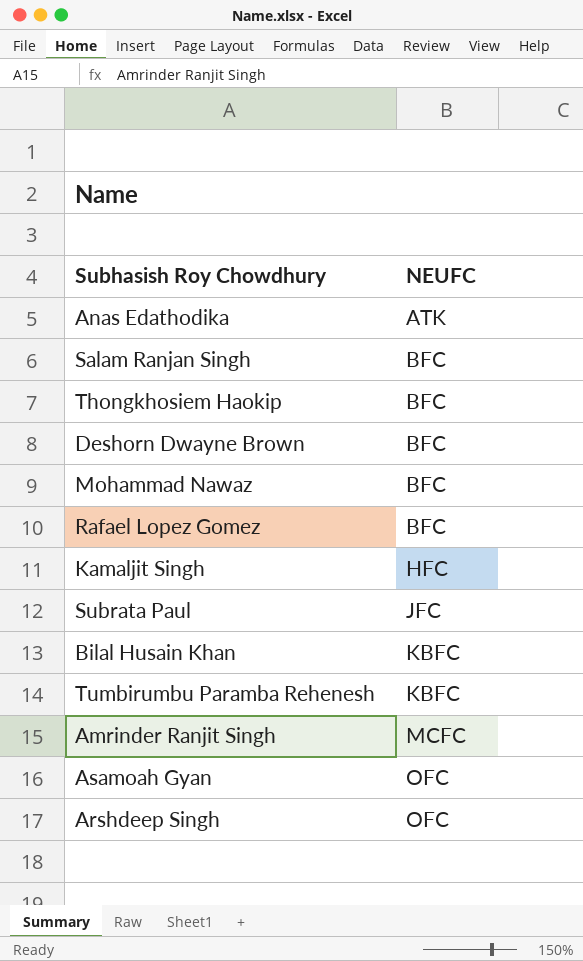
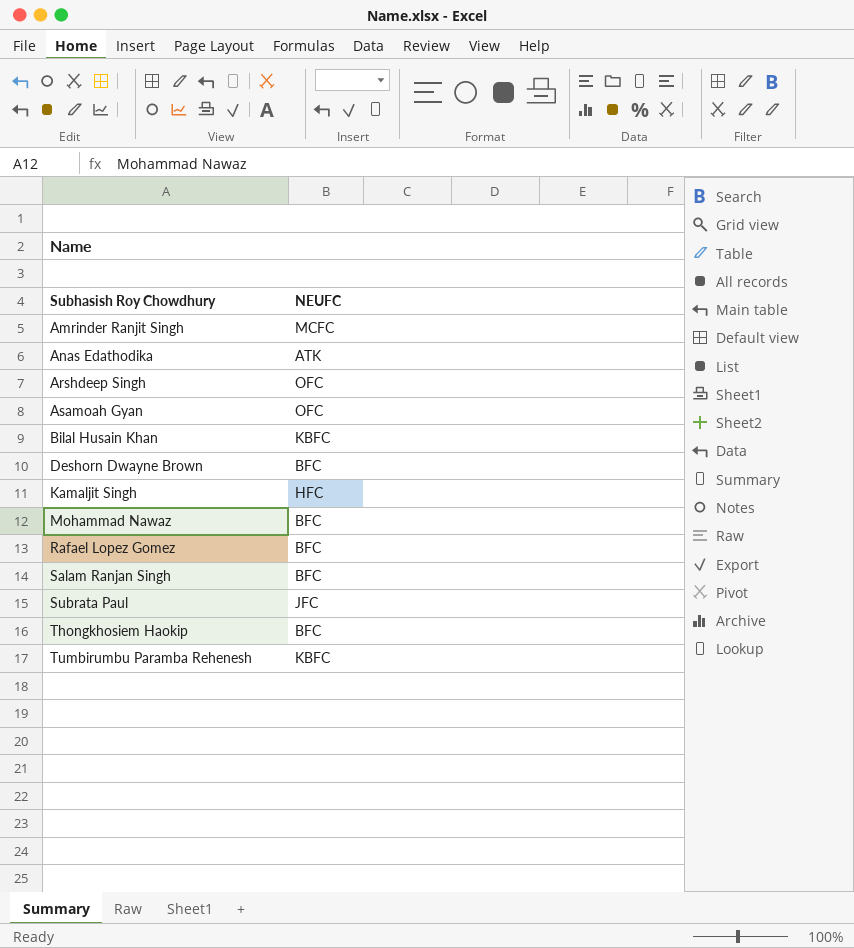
row order: NEUFC ascending -> Subhasish Roy Chowdhury ascending

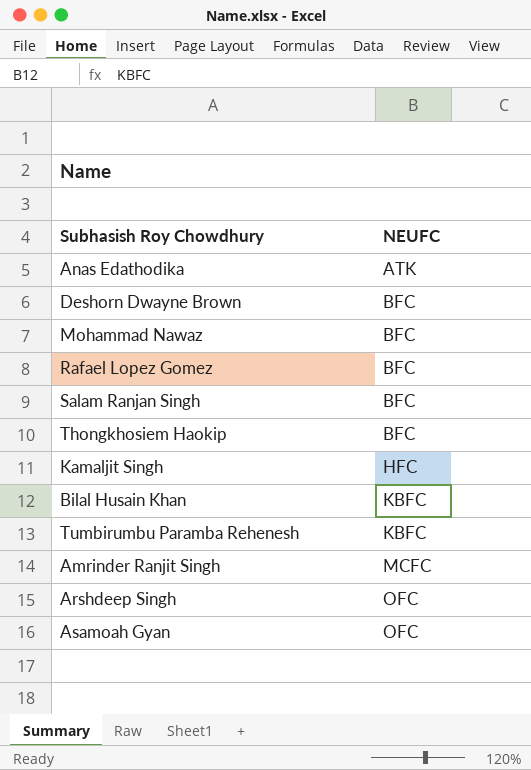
row order: Subhasish Roy Chowdhury ascending -> NEUFC ascending
row Subrata Paul: JFC -> none

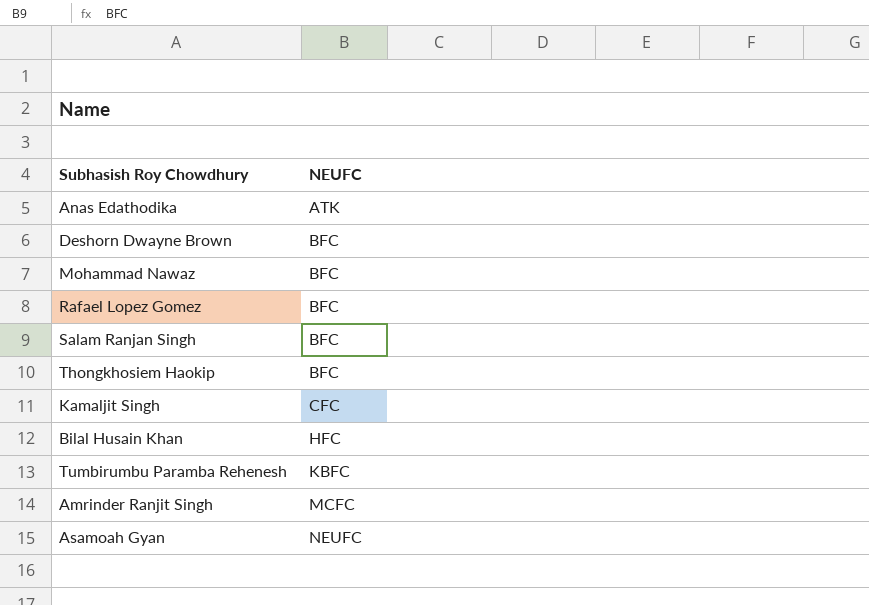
row Arshdeep Singh: OFC -> none
Kamaljit Singh | NEUFC: HFC -> CFC
Bilal Husain Khan | NEUFC: KBFC -> HFC
Asamoah Gyan | NEUFC: OFC -> NEUFC

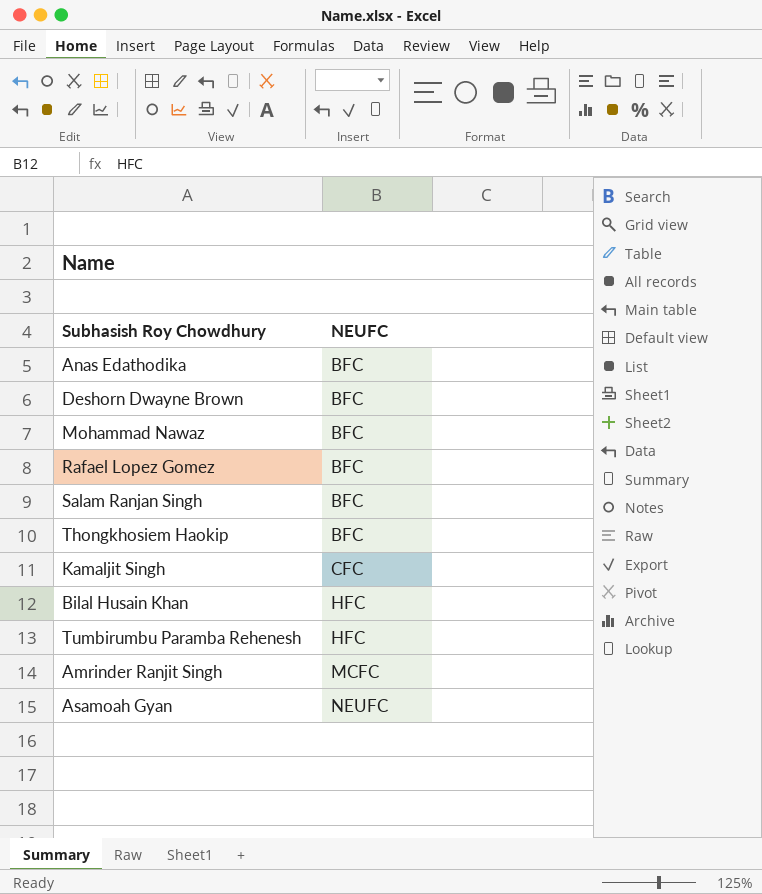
Anas Edathodika | NEUFC: ATK -> BFC
Tumbirumbu Paramba Rehenesh | NEUFC: KBFC -> HFC

